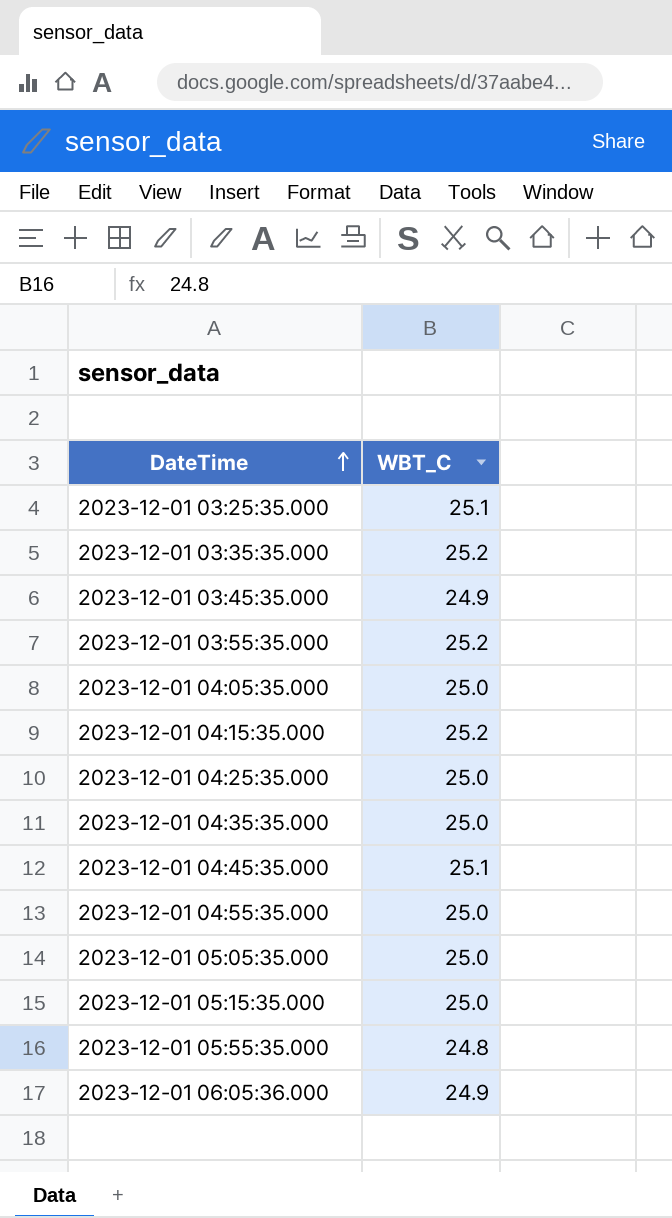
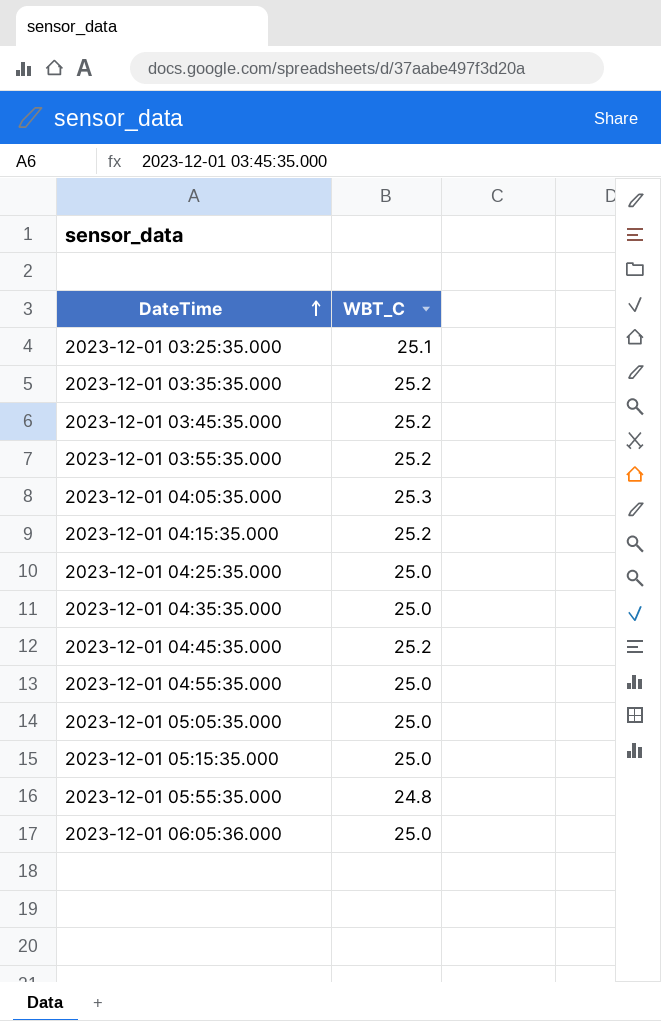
2023-12-01 03:45:35.000 | WBT_C: 24.9 -> 25.2
2023-12-01 04:05:35.000 | WBT_C: 25.0 -> 25.3
2023-12-01 04:45:35.000 | WBT_C: 25.1 -> 25.2
2023-12-01 06:05:36.000 | WBT_C: 24.9 -> 25.0

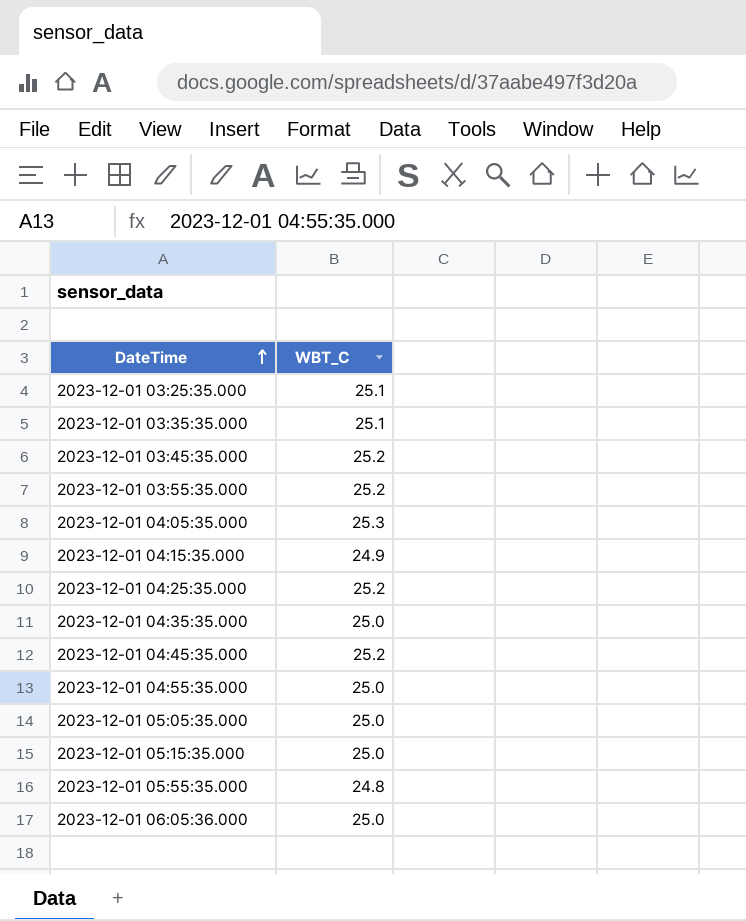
2023-12-01 03:35:35.000 | WBT_C: 25.2 -> 25.1
2023-12-01 04:15:35.000 | WBT_C: 25.2 -> 24.9
2023-12-01 04:25:35.000 | WBT_C: 25.0 -> 25.2

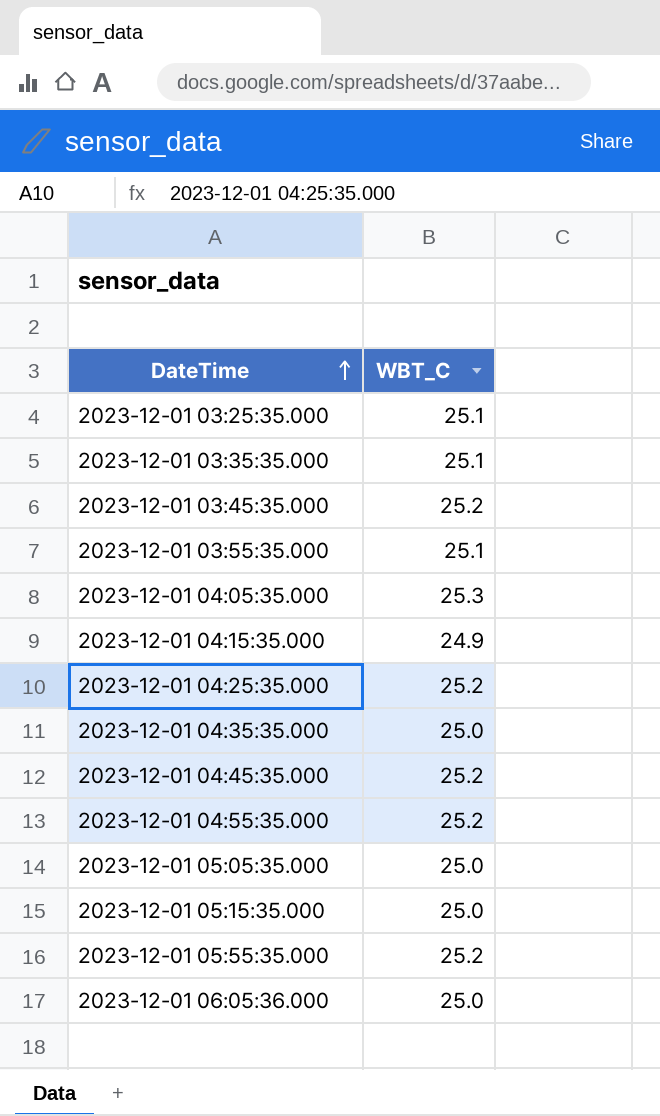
2023-12-01 03:55:35.000 | WBT_C: 25.2 -> 25.1
2023-12-01 04:55:35.000 | WBT_C: 25.0 -> 25.2
2023-12-01 05:55:35.000 | WBT_C: 24.8 -> 25.2

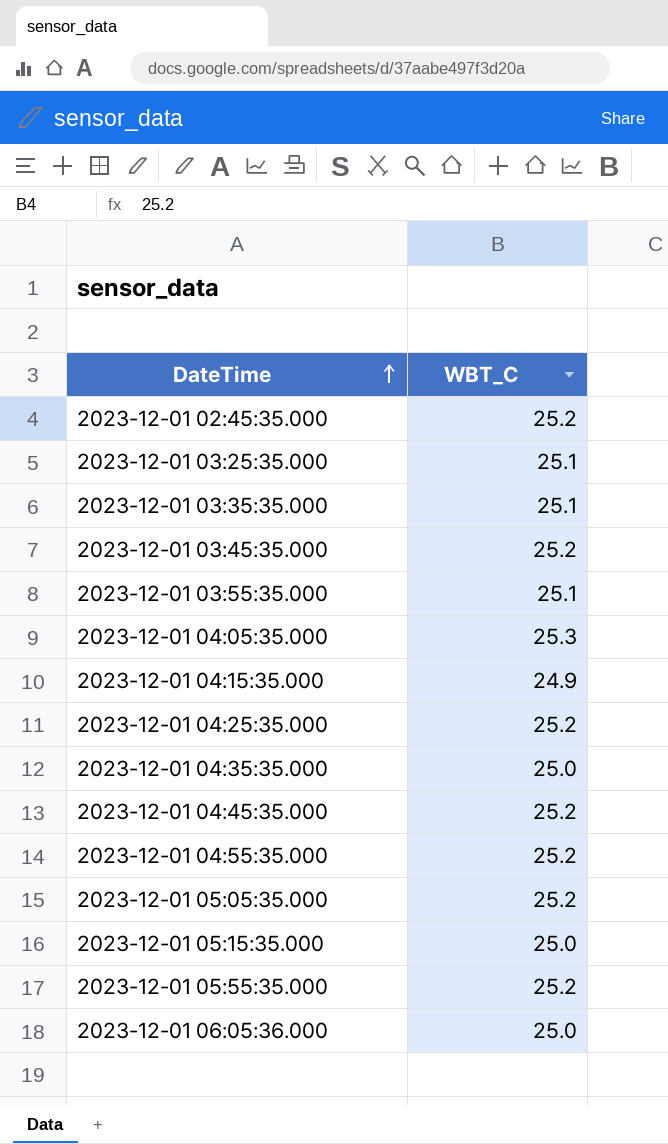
row 2023-12-01 02:45:35.000: none -> 25.2
2023-12-01 05:05:35.000 | WBT_C: 25.0 -> 25.2

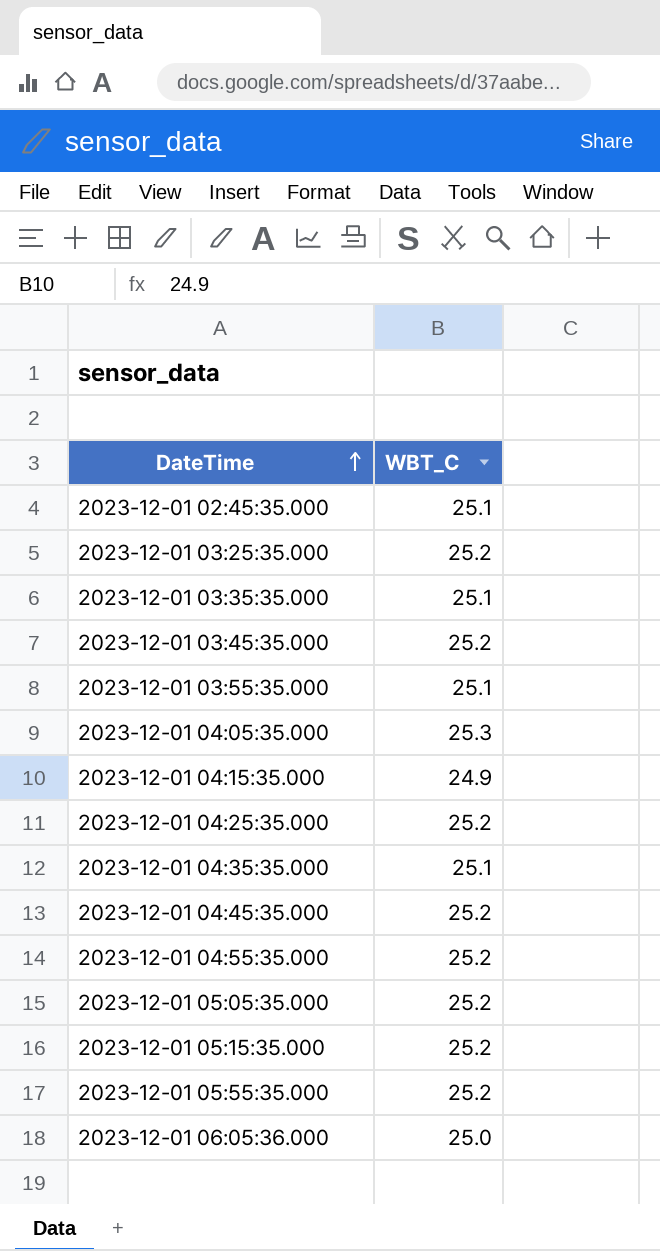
2023-12-01 02:45:35.000 | WBT_C: 25.2 -> 25.1
2023-12-01 03:25:35.000 | WBT_C: 25.1 -> 25.2
2023-12-01 04:35:35.000 | WBT_C: 25.0 -> 25.1
2023-12-01 05:15:35.000 | WBT_C: 25.0 -> 25.2

